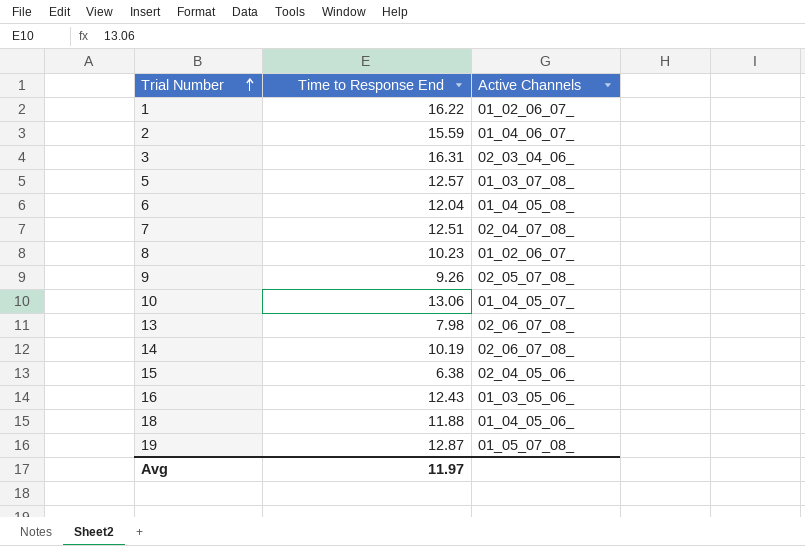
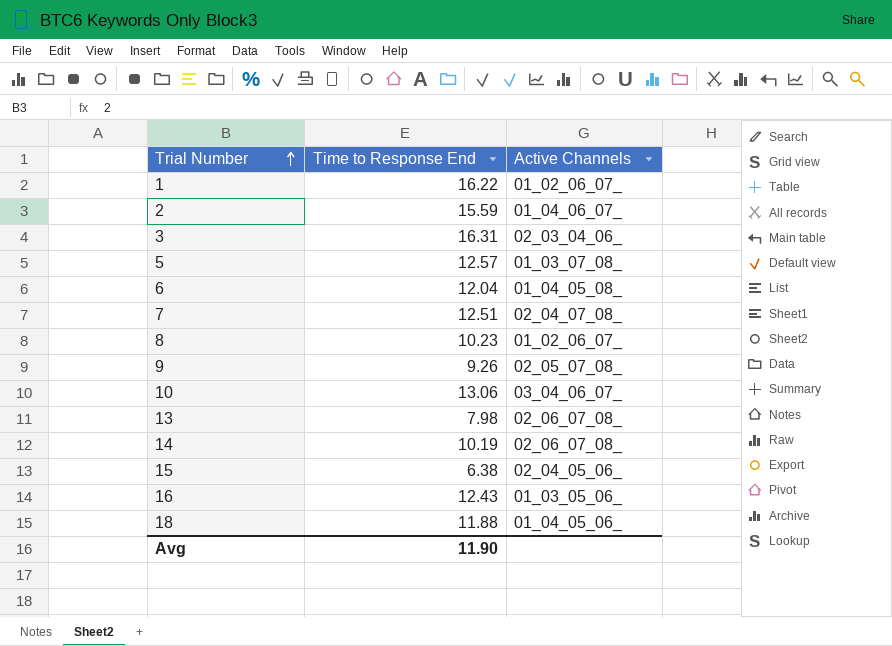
row 19: 12.87 | 01_05_07_08_ -> none
10 | Active Channels: 01_04_05_07_ -> 03_04_06_07_
Avg | Time to Response End: 11.97 -> 11.90

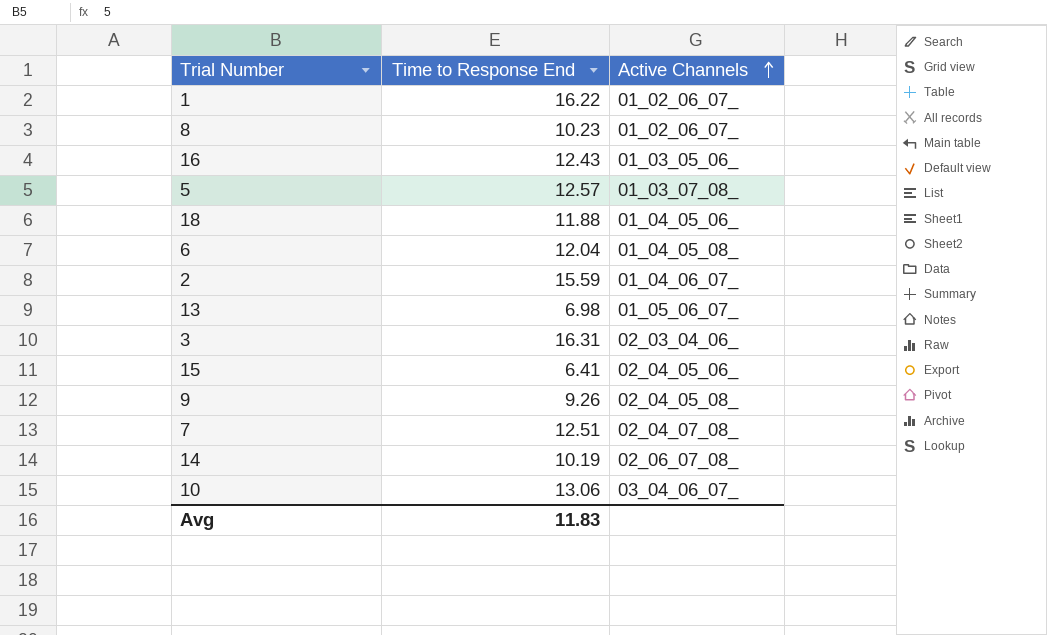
row order: Trial Number ascending -> Active Channels ascending
13 | Time to Response End: 7.98 -> 6.98
13 | Active Channels: 02_06_07_08_ -> 01_05_06_07_
15 | Time to Response End: 6.38 -> 6.41
9 | Active Channels: 02_05_07_08_ -> 02_04_05_08_
Avg | Time to Response End: 11.90 -> 11.83

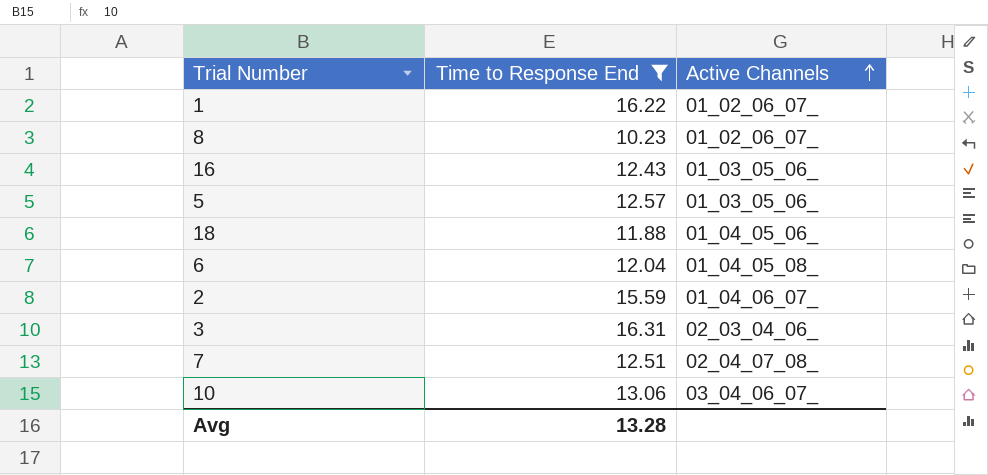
filter: none -> Time to Response End >= 10.23
5 | Active Channels: 01_03_07_08_ -> 01_03_05_06_
Avg | Time to Response End: 11.83 -> 13.28

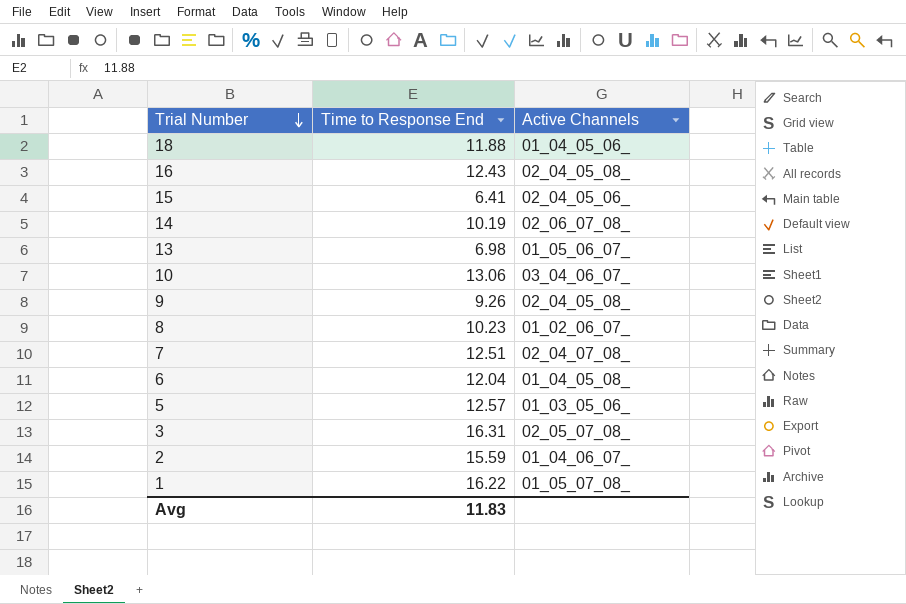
filter: Time to Response End >= 10.23 -> none
row order: Active Channels ascending -> Trial Number descending
16 | Active Channels: 01_03_05_06_ -> 02_04_05_08_
3 | Active Channels: 02_03_04_06_ -> 02_05_07_08_
1 | Active Channels: 01_02_06_07_ -> 01_05_07_08_
Avg | Time to Response End: 13.28 -> 11.83

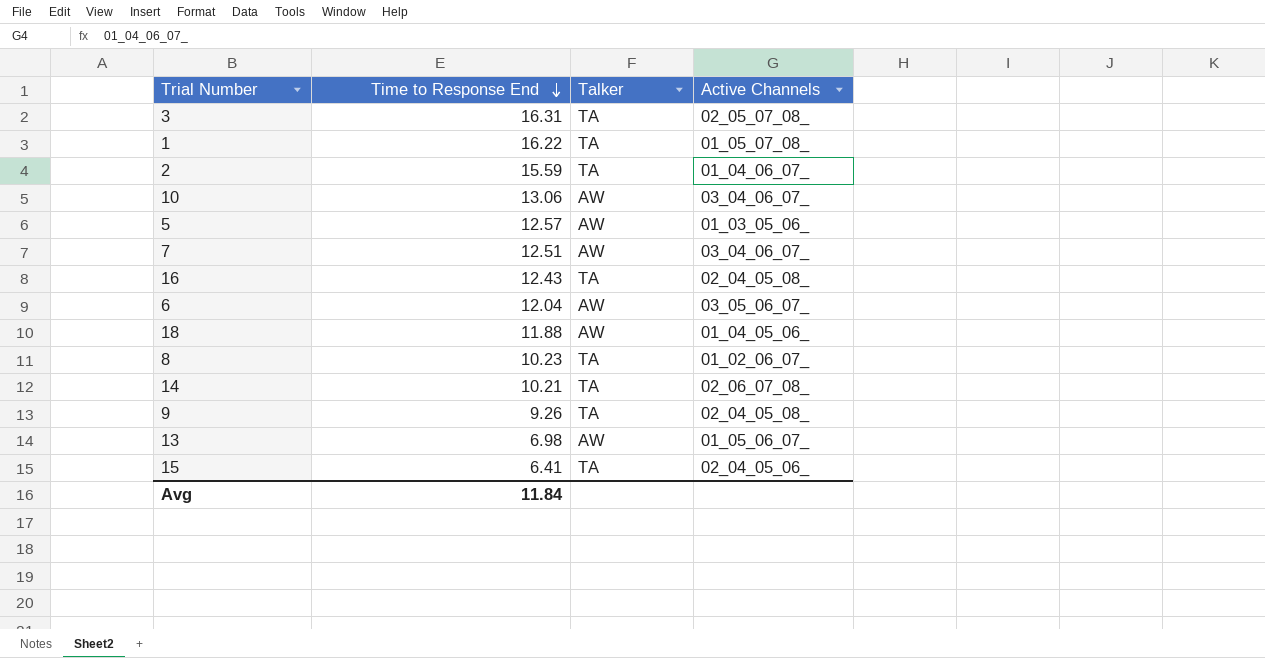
row order: Trial Number descending -> Time to Response End descending
column Talker | position: none -> 3
7 | Active Channels: 02_04_07_08_ -> 03_04_06_07_
6 | Active Channels: 01_04_05_08_ -> 03_05_06_07_
14 | Time to Response End: 10.19 -> 10.21
Avg | Time to Response End: 11.83 -> 11.84

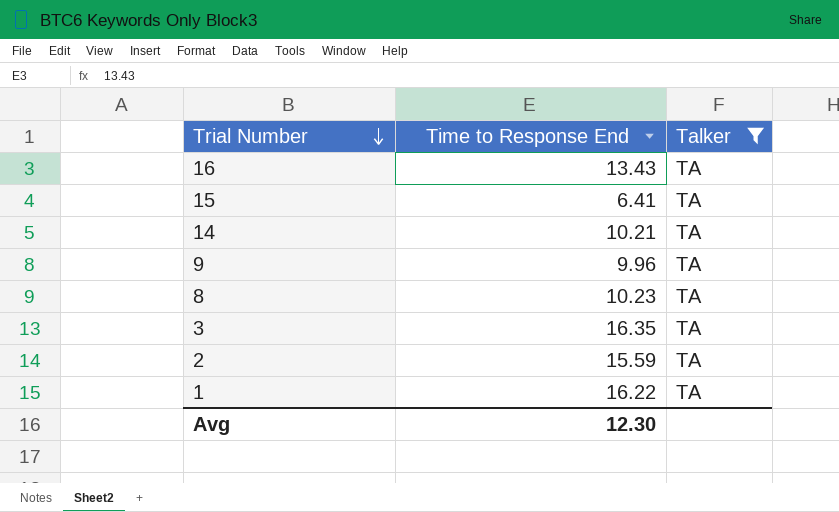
filter: none -> Talker = TA
row order: Time to Response End descending -> Trial Number descending
column Active Channels | position: 4 -> none
16 | Time to Response End: 12.43 -> 13.43
9 | Time to Response End: 9.26 -> 9.96
3 | Time to Response End: 16.31 -> 16.35
Avg | Time to Response End: 11.84 -> 12.30

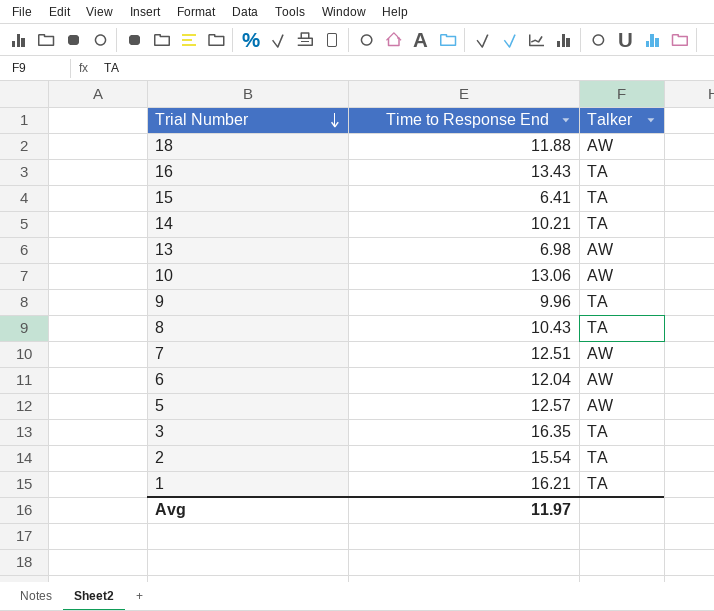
filter: Talker = TA -> none
8 | Time to Response End: 10.23 -> 10.43
2 | Time to Response End: 15.59 -> 15.54
1 | Time to Response End: 16.22 -> 16.21
Avg | Time to Response End: 12.30 -> 11.97

